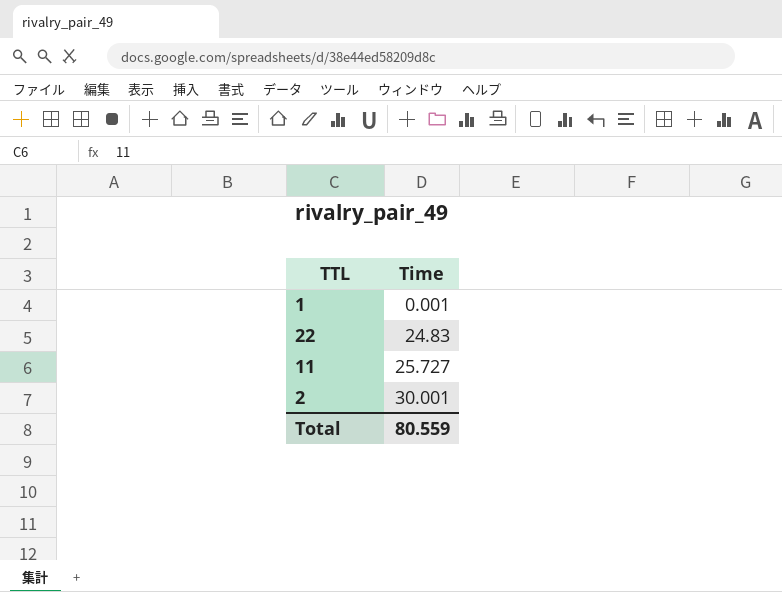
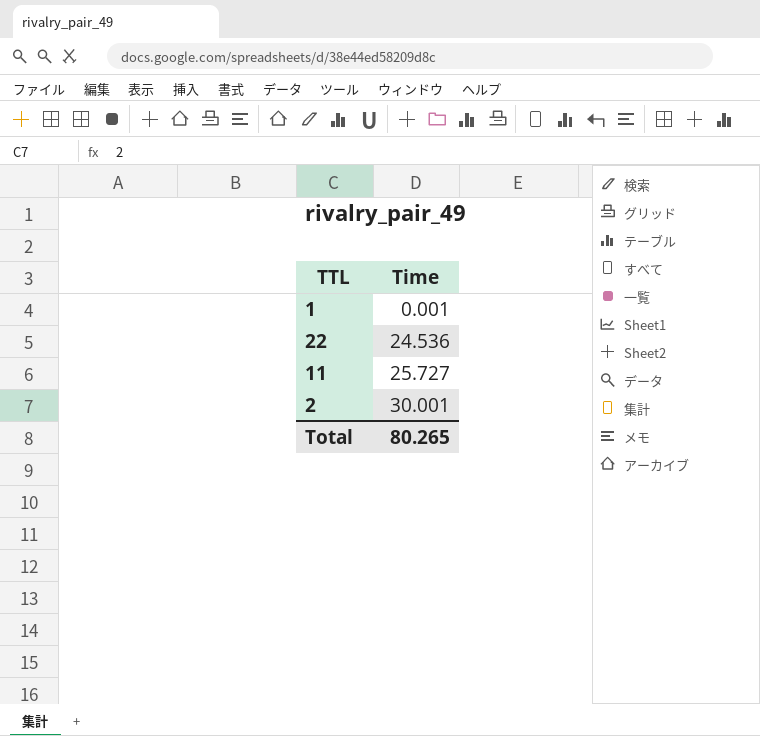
22 | Time: 24.83 -> 24.536
Total | Time: 80.559 -> 80.265

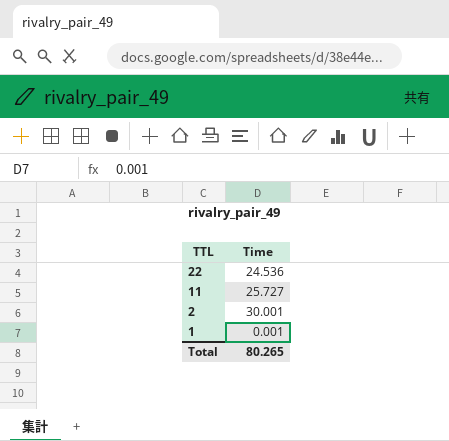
row order: Time ascending -> TTL descending

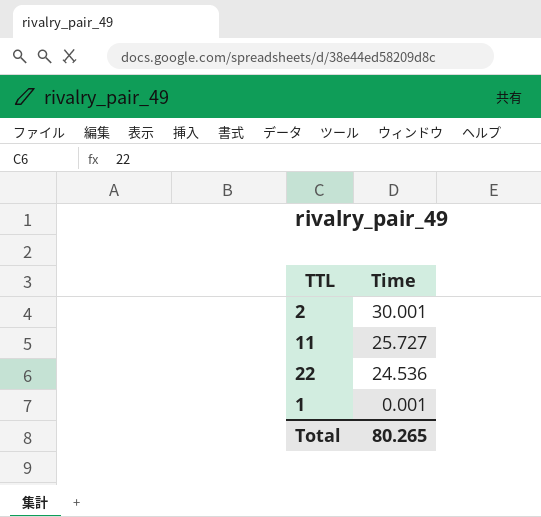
row order: TTL descending -> Time descending

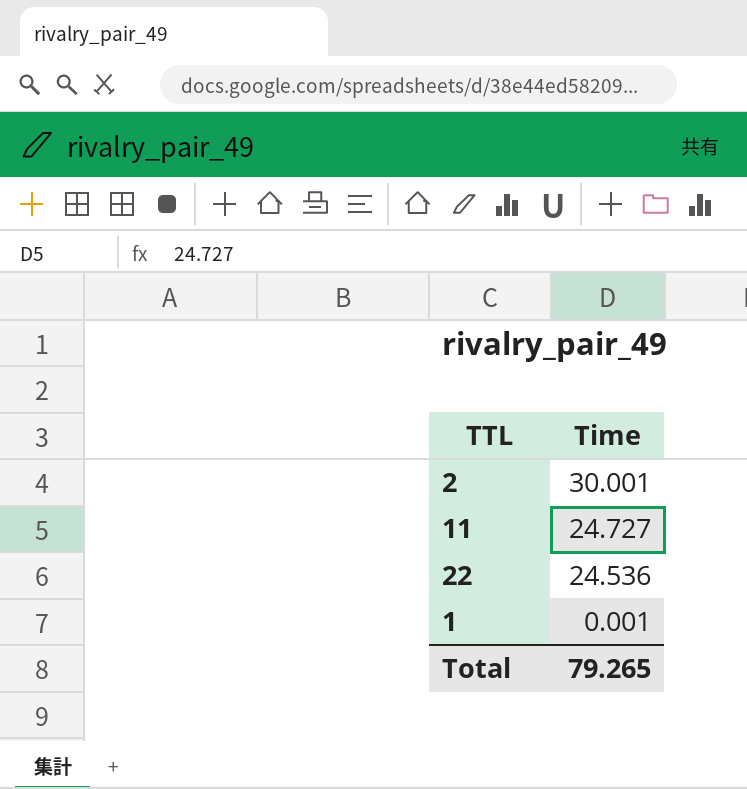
11 | Time: 25.727 -> 24.727
Total | Time: 80.265 -> 79.265

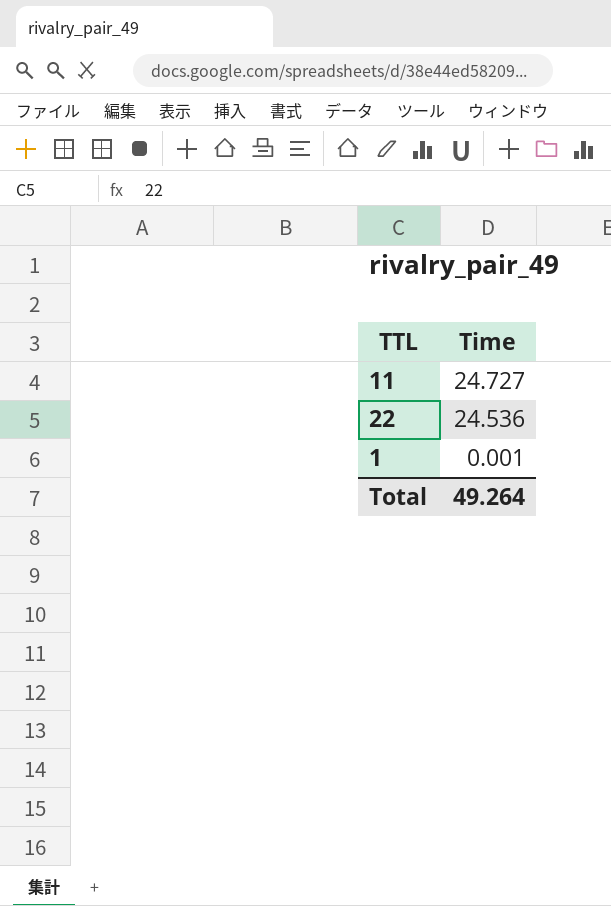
row 2: 30.001 -> none
Total | Time: 79.265 -> 49.264

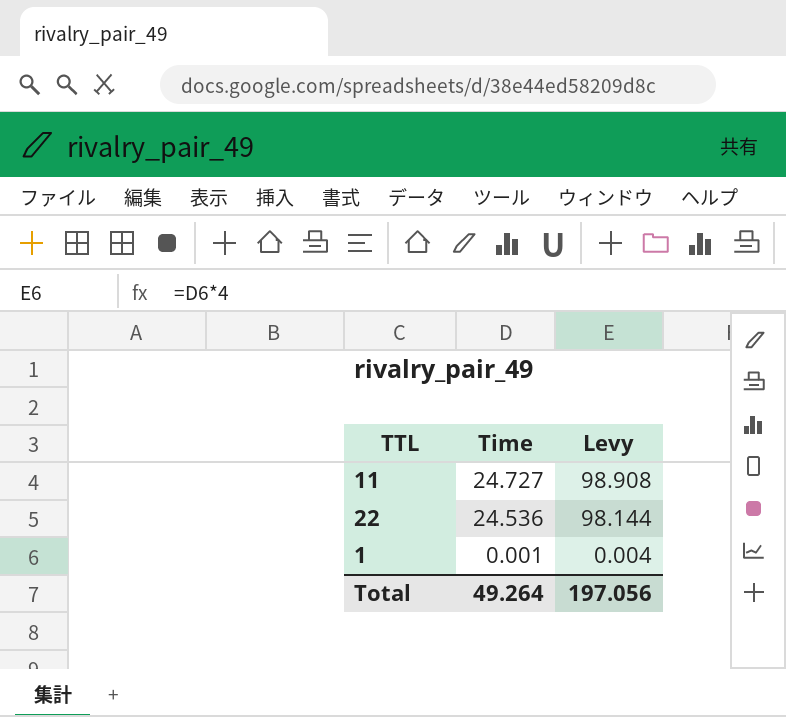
column Levy | formula: none -> [Time] * 4

